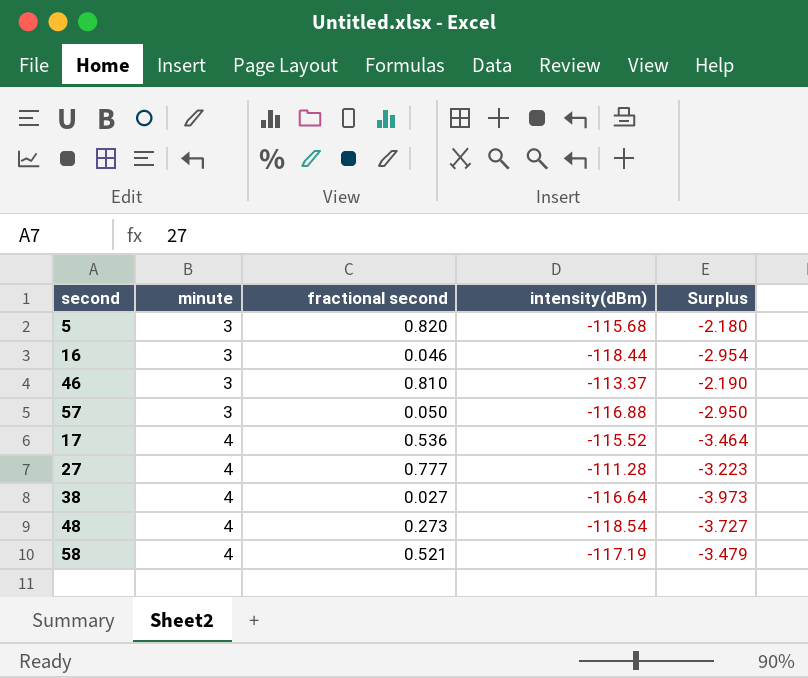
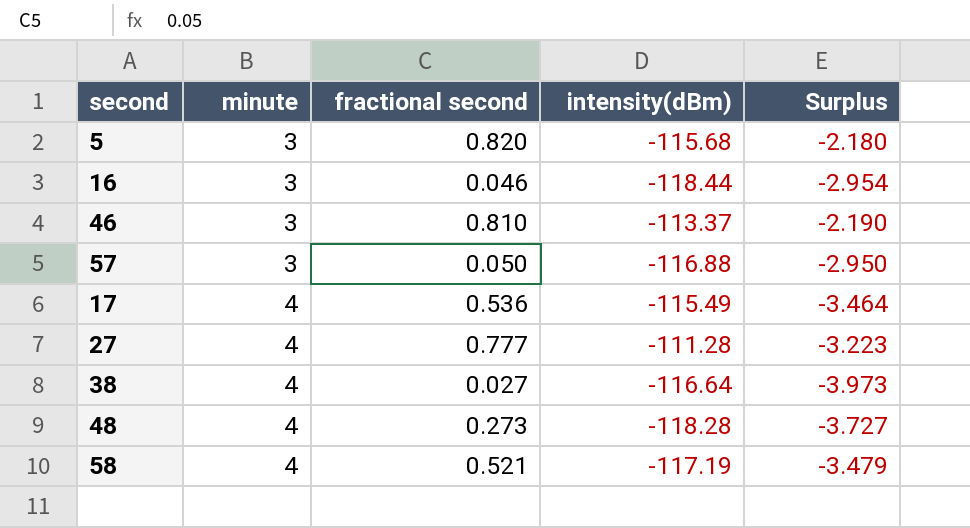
17 | intensity(dBm): -115.52 -> -115.49
48 | intensity(dBm): -118.54 -> -118.28

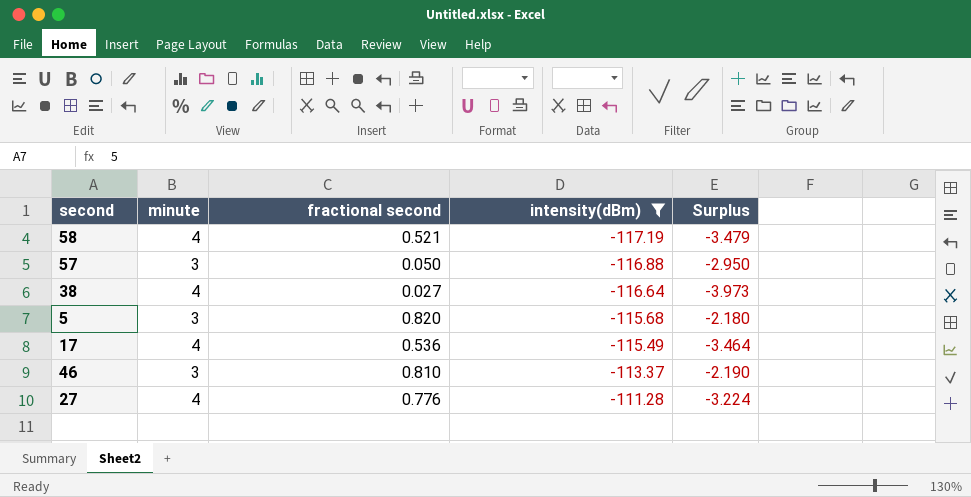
filter: none -> intensity(dBm) >= -117.19
row order: minute ascending -> intensity(dBm) ascending
27 | fractional second: 0.777 -> 0.776
27 | Surplus: -3.223 -> -3.224

